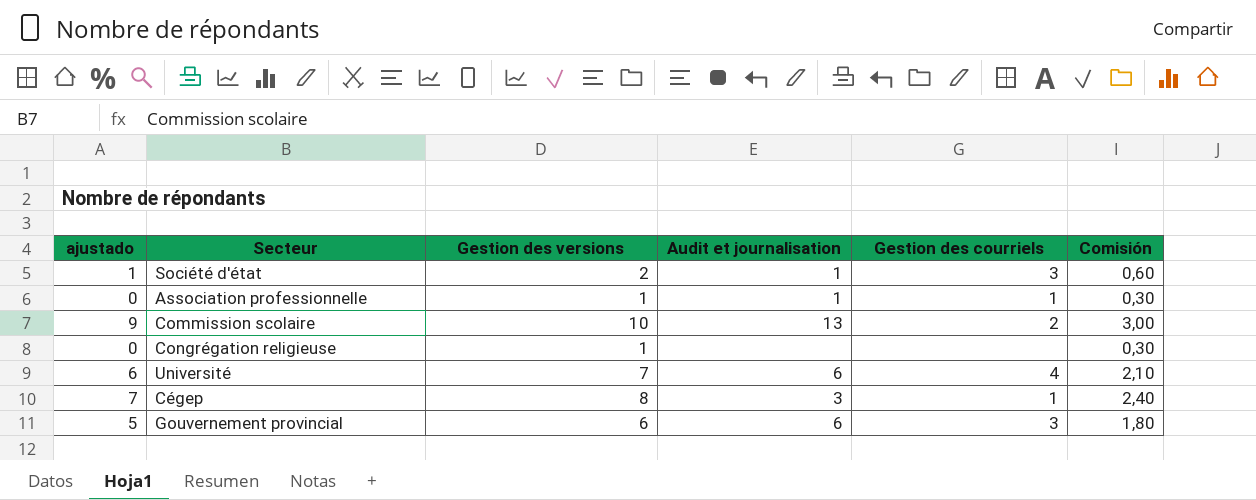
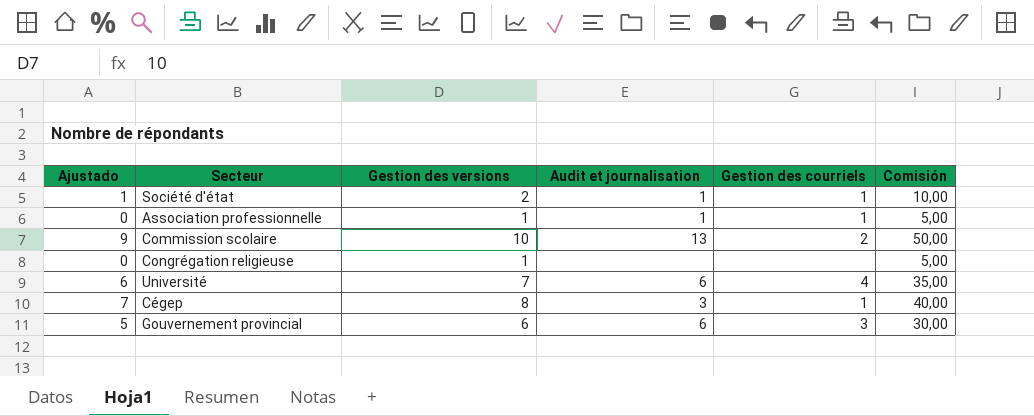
column name: ajustado -> Ajustado
column Comisión | formula: [Gestion des versions] * 0,3 -> [Gestion des versions] * 5
Société d'état | Gestion des courriels: 3 -> 1

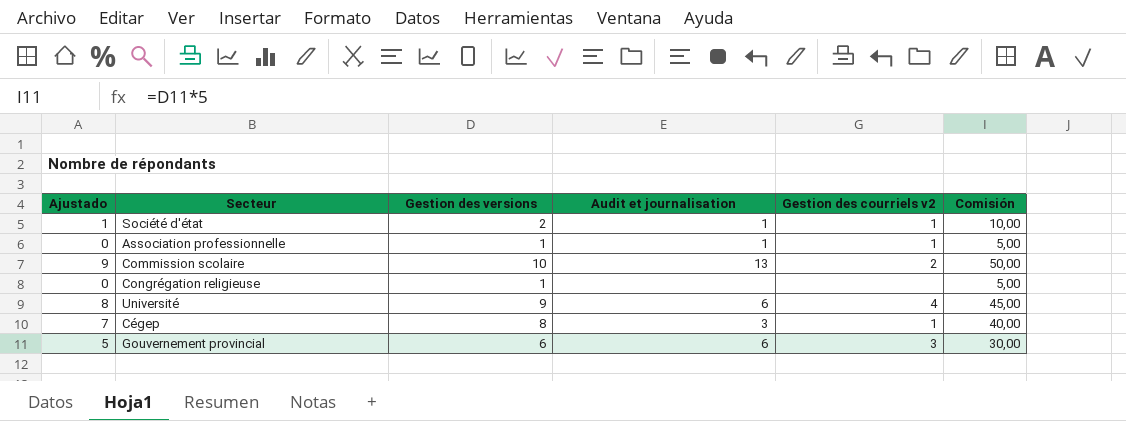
column name: Gestion des courriels -> Gestion des courriels v2
Université | Ajustado: 6 -> 8
Université | Gestion des versions: 7 -> 9
Université | Comisión: 35,00 -> 45,00

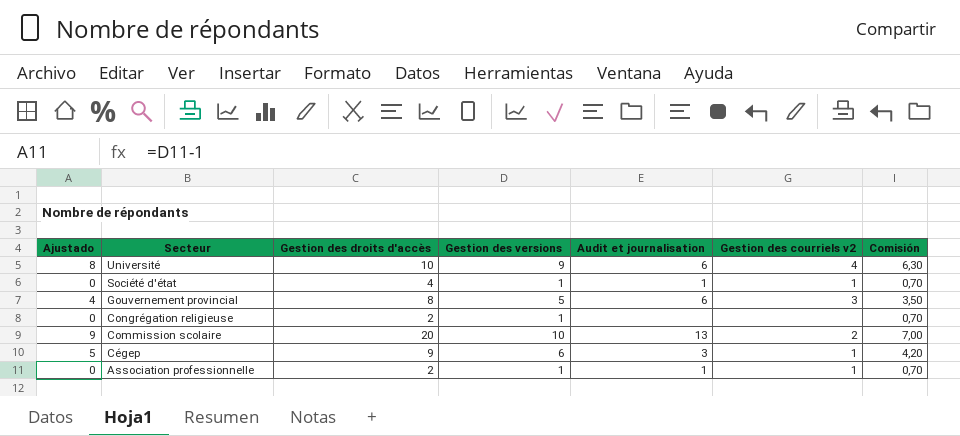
row order: none -> Secteur descending
column Gestion des droits d'accès | position: none -> 3
column Comisión | formula: [Gestion des versions] * 5 -> [Gestion des versions] * 0,7
Société d'état | Ajustado: 1 -> 0
Société d'état | Gestion des versions: 2 -> 1
Gouvernement provincial | Ajustado: 5 -> 4
Gouvernement provincial | Gestion des versions: 6 -> 5
Cégep | Ajustado: 7 -> 5
Cégep | Gestion des versions: 8 -> 6

